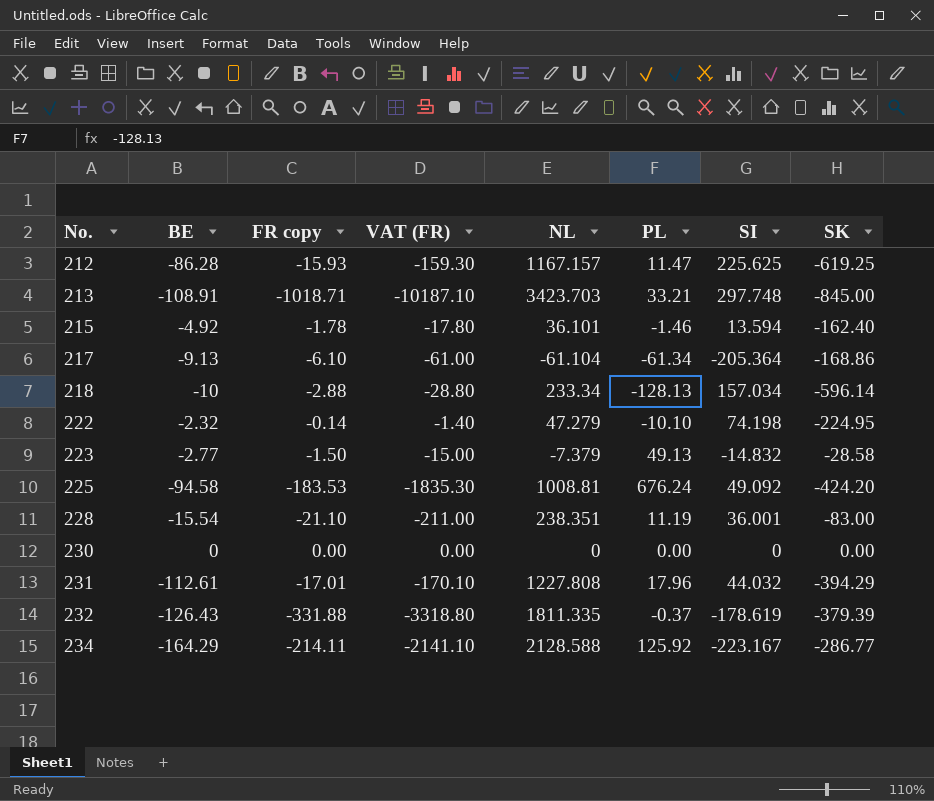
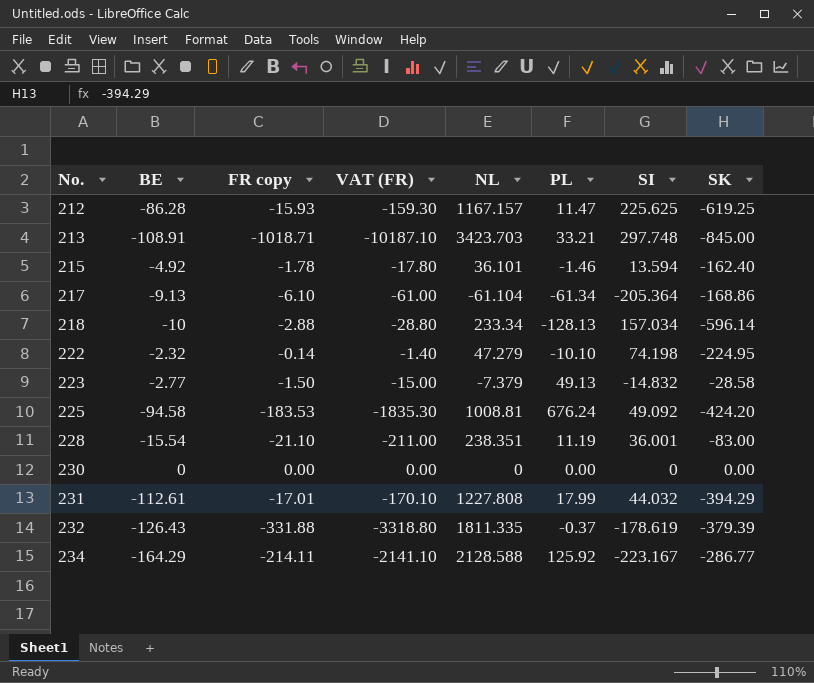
231 | PL: 17.96 -> 17.99

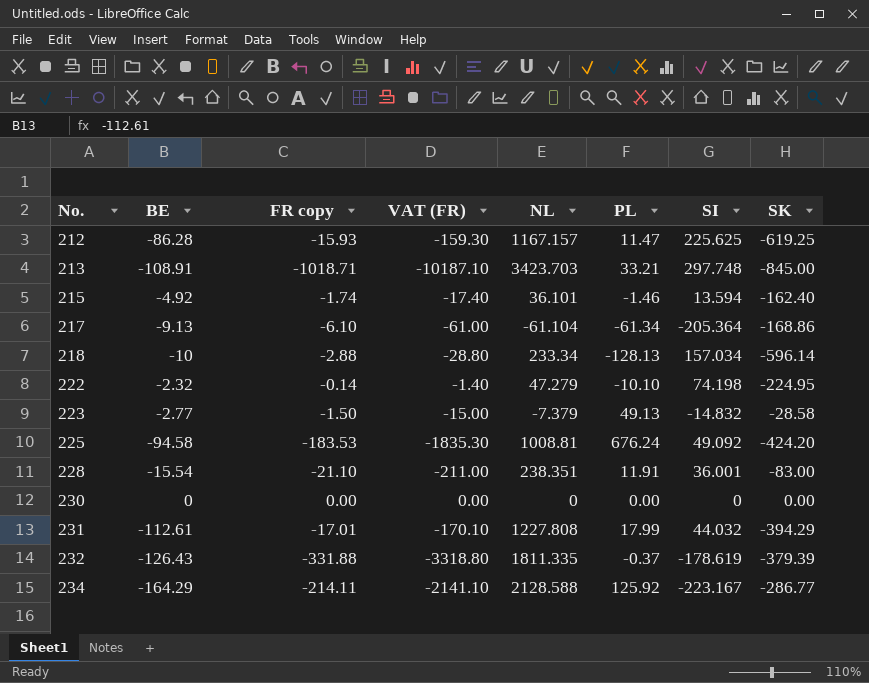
215 | FR copy: -1.78 -> -1.74
215 | VAT (FR): -17.80 -> -17.40
228 | PL: 11.19 -> 11.91

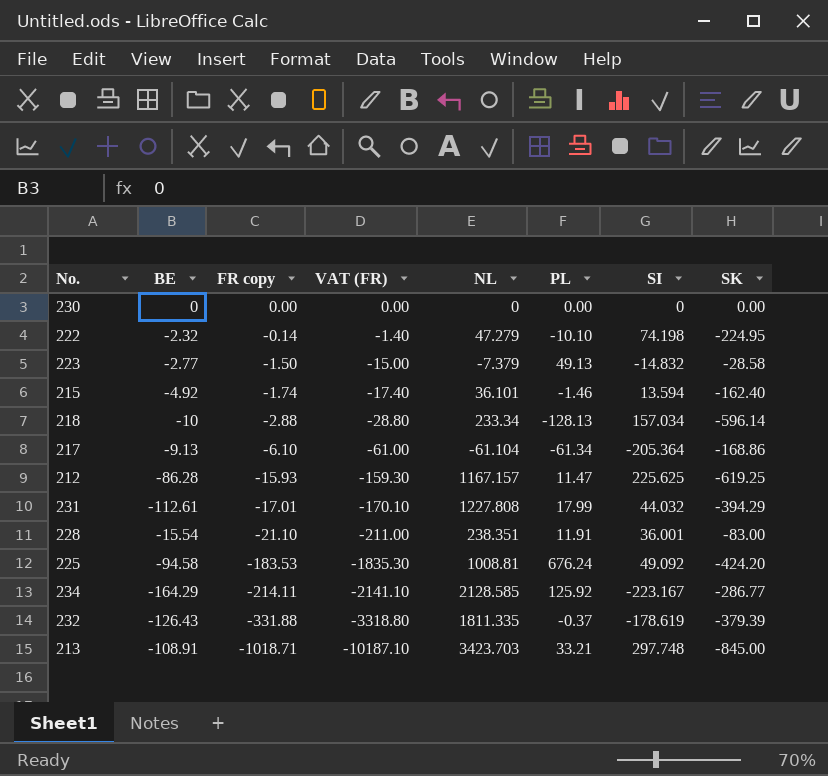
row order: No. ascending -> FR copy descending
234 | NL: 2128.588 -> 2128.585

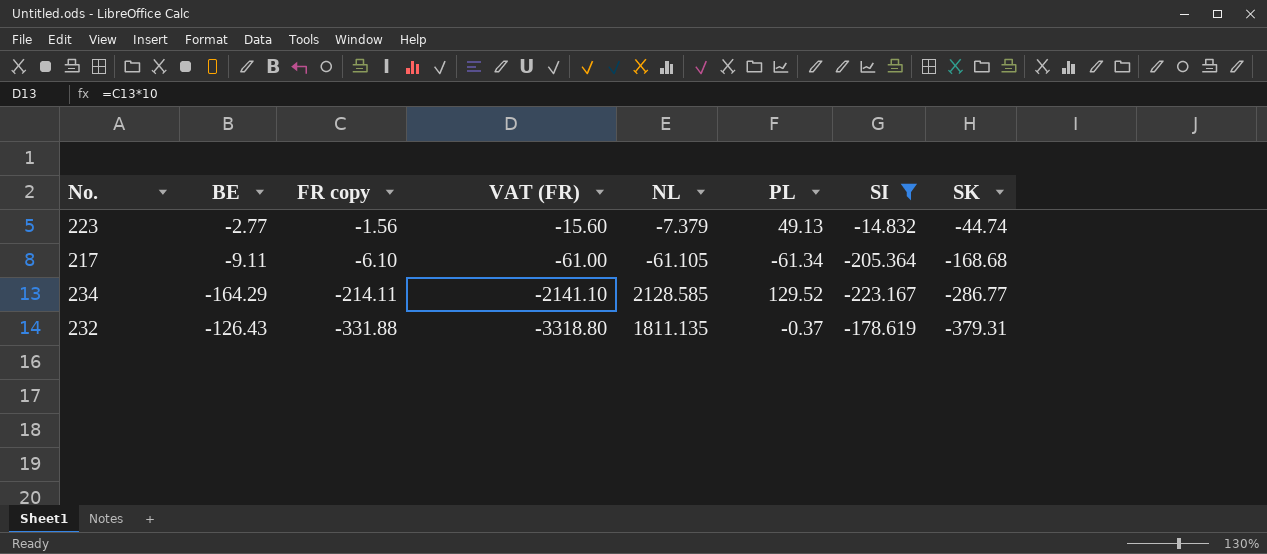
filter: none -> SI <= -14.832
223 | FR copy: -1.50 -> -1.56
223 | VAT (FR): -15.00 -> -15.60
223 | SK: -28.58 -> -44.74
217 | BE: -9.13 -> -9.11
217 | NL: -61.104 -> -61.105
217 | SK: -168.86 -> -168.68
234 | PL: 125.92 -> 129.52
232 | NL: 1811.335 -> 1811.135
232 | SK: -379.39 -> -379.31

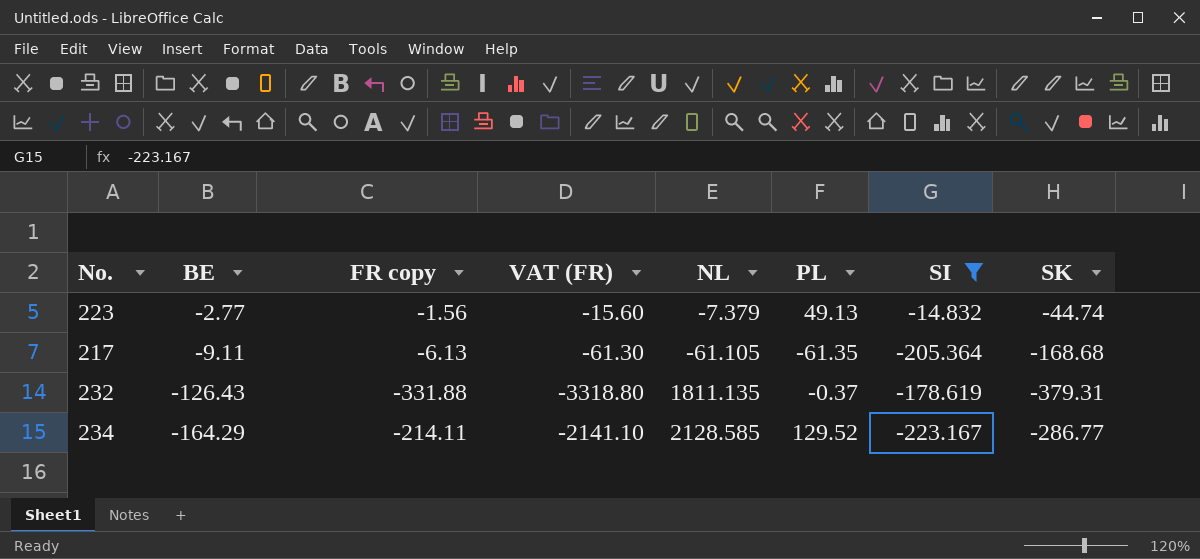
row order: FR copy descending -> BE descending
217 | FR copy: -6.10 -> -6.13
217 | VAT (FR): -61.00 -> -61.30
217 | PL: -61.34 -> -61.35

